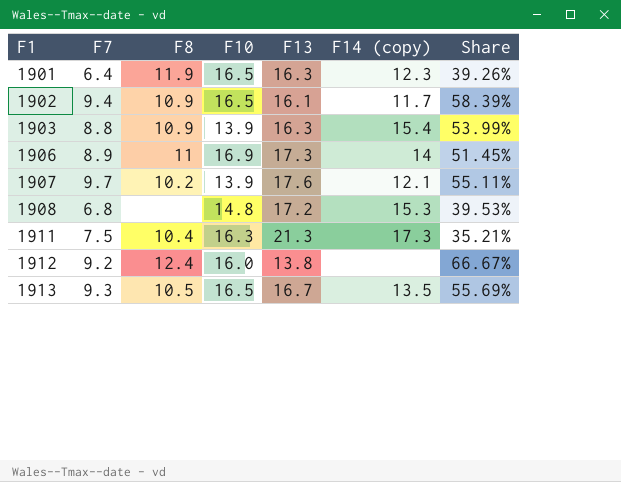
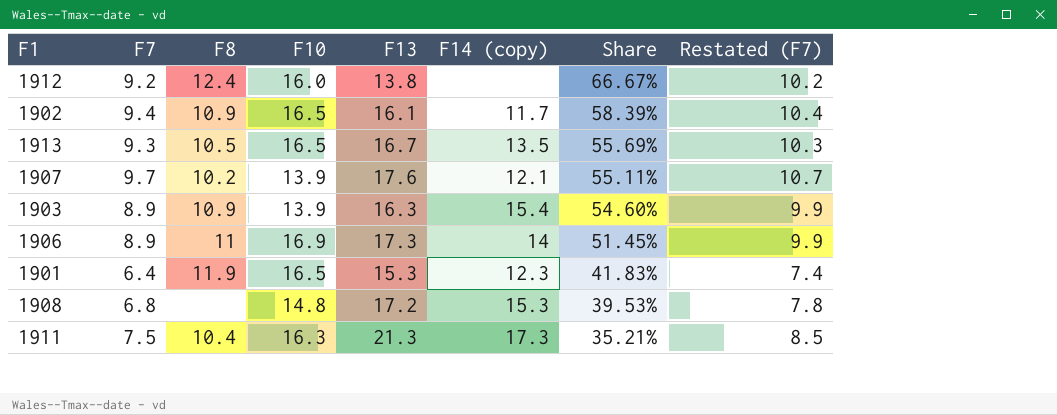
row order: F1 ascending -> Share descending
column Restated (F7) | formula: none -> [F7] + 1
1903 | F7: 8.8 -> 8.9
1903 | Share: 53.99% -> 54.60%
1901 | F13: 16.3 -> 15.3
1901 | Share: 39.26% -> 41.83%

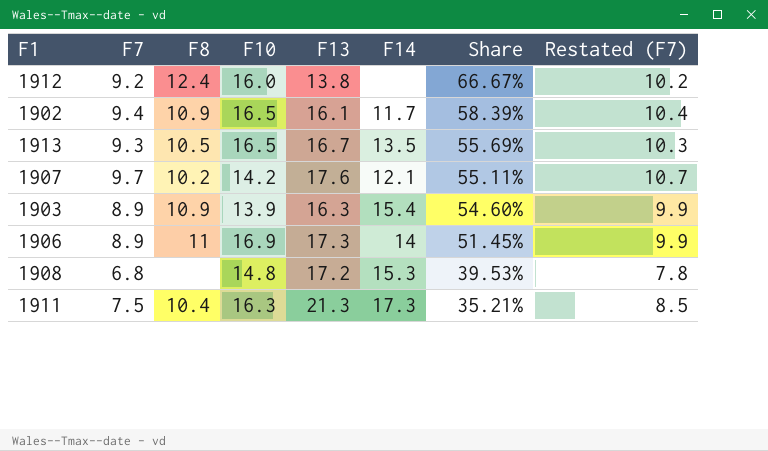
column name: F14 (copy) -> F14
row 1901: 6.4 | 11.9 | 16.5 | 15.3 | 12.3 | 41.83% | 7.4 -> none
1907 | F10: 13.9 -> 14.2

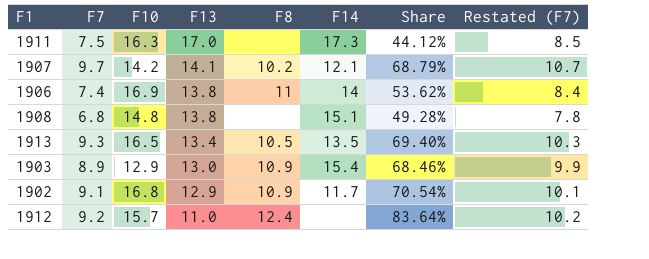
row order: Share descending -> F13 descending
column F8 | position: 3 -> 5
1911 | F13: 21.3 -> 17.0
1911 | F8: 10.4 -> none
1911 | Share: 35.21% -> 44.12%
1907 | F13: 17.6 -> 14.1
1907 | Share: 55.11% -> 68.79%
1906 | F7: 8.9 -> 7.4
1906 | F13: 17.3 -> 13.8
1906 | Share: 51.45% -> 53.62%
1906 | Restated (F7): 9.9 -> 8.4
1908 | F13: 17.2 -> 13.8
1908 | F14: 15.3 -> 15.1
1908 | Share: 39.53% -> 49.28%
1913 | F13: 16.7 -> 13.4
1913 | Share: 55.69% -> 69.40%
1903 | F10: 13.9 -> 12.9
1903 | F13: 16.3 -> 13.0
1903 | Share: 54.60% -> 68.46%
1902 | F7: 9.4 -> 9.1
1902 | F10: 16.5 -> 16.8
1902 | F13: 16.1 -> 12.9
1902 | Share: 58.39% -> 70.54%
1902 | Restated (F7): 10.4 -> 10.1
1912 | F10: 16.0 -> 15.7
1912 | F13: 13.8 -> 11.0
1912 | Share: 66.67% -> 83.64%

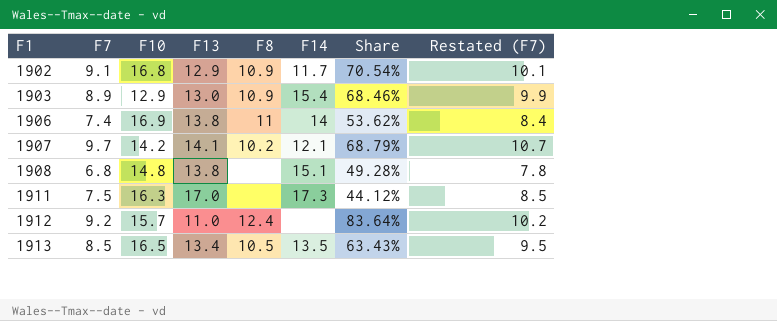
row order: F13 descending -> F1 ascending
1913 | F7: 9.3 -> 8.5
1913 | Share: 69.40% -> 63.43%
1913 | Restated (F7): 10.3 -> 9.5

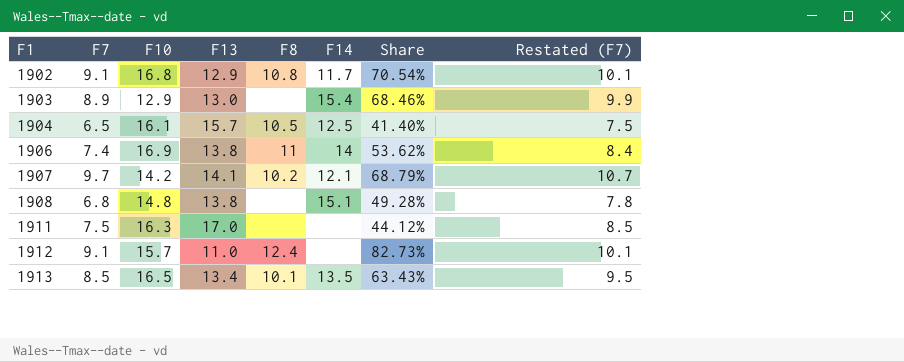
1902 | F8: 10.9 -> 10.8
1903 | F8: 10.9 -> none
row 1904: none -> 6.5 | 16.1 | 15.7 | 10.5 | 12.5 | 41.40% | 7.5
1911 | F14: 17.3 -> none
1912 | F7: 9.2 -> 9.1
1912 | Share: 83.64% -> 82.73%
1912 | Restated (F7): 10.2 -> 10.1
1913 | F8: 10.5 -> 10.1

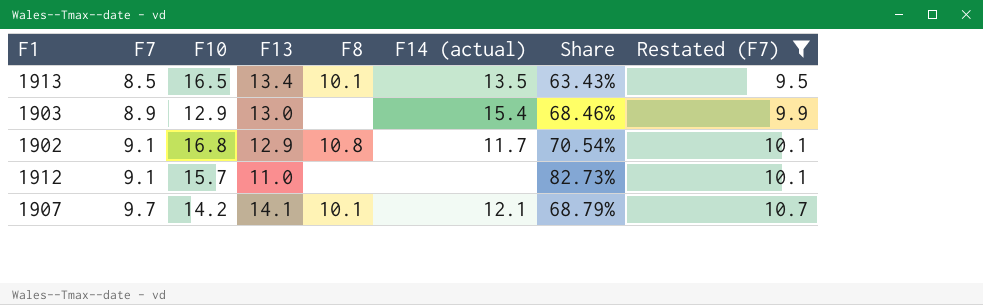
filter: none -> Restated (F7) >= 9.5
row order: F1 ascending -> F7 ascending
column name: F14 -> F14 (actual)
1912 | F8: 12.4 -> none
1907 | F8: 10.2 -> 10.1

